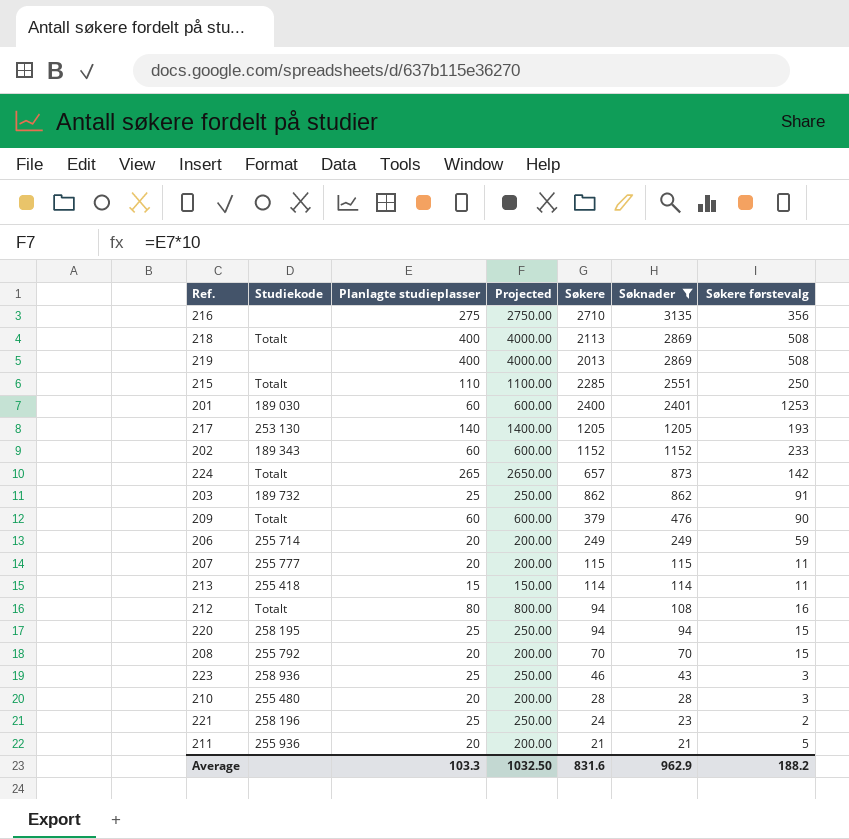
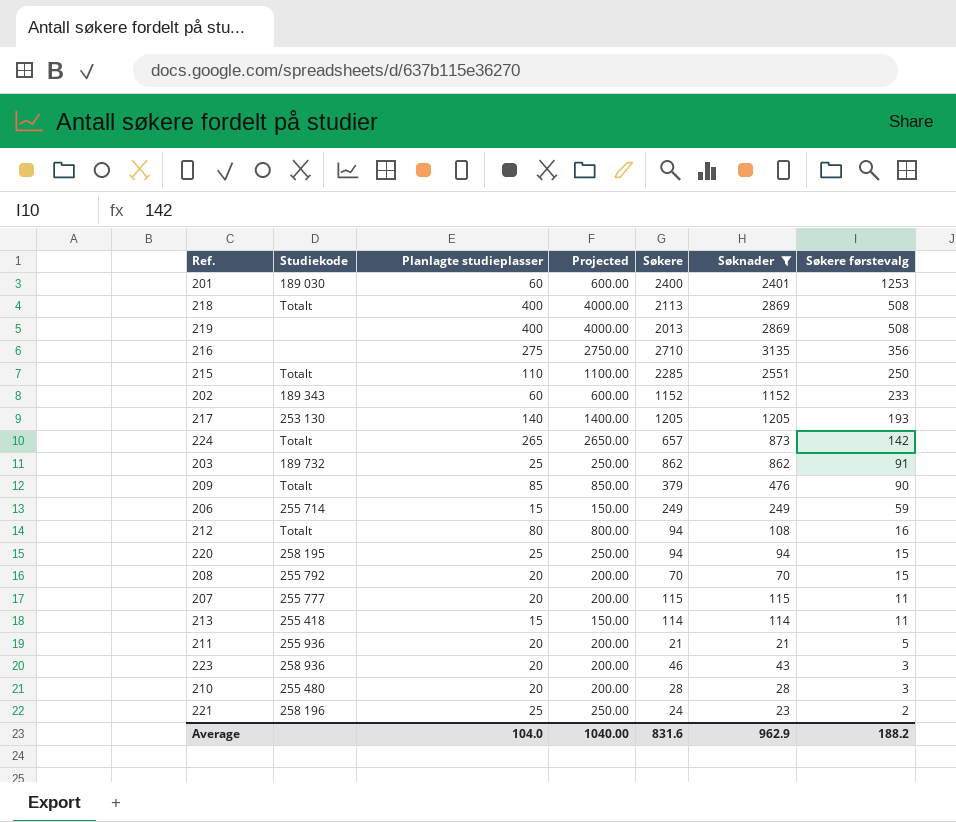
row order: Søknader descending -> Søkere førstevalg descending
209 | Planlagte studieplasser: 60 -> 85
209 | Projected: 600.00 -> 850.00
206 | Planlagte studieplasser: 20 -> 15
206 | Projected: 200.00 -> 150.00
223 | Planlagte studieplasser: 25 -> 20
223 | Projected: 250.00 -> 200.00
Average | Planlagte studieplasser: 103.3 -> 104.0
Average | Projected: 1032.50 -> 1040.00

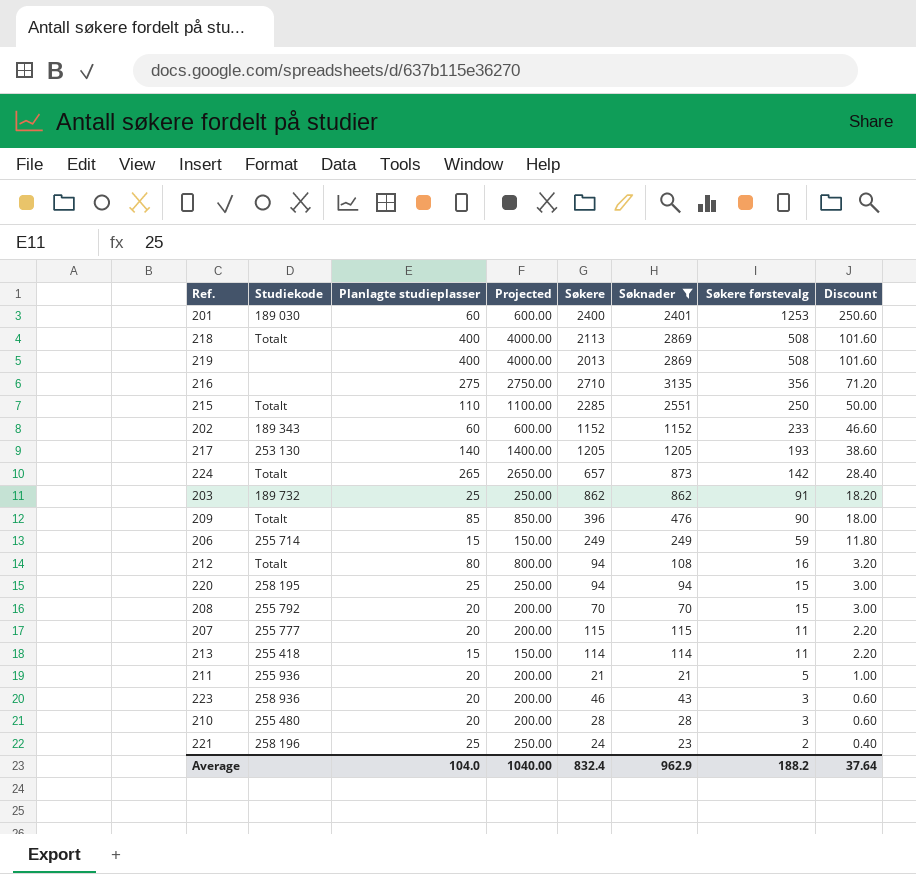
column Discount | formula: none -> [Søkere førstevalg] * 0.2
209 | Søkere: 379 -> 396
Average | Søkere: 831.6 -> 832.4

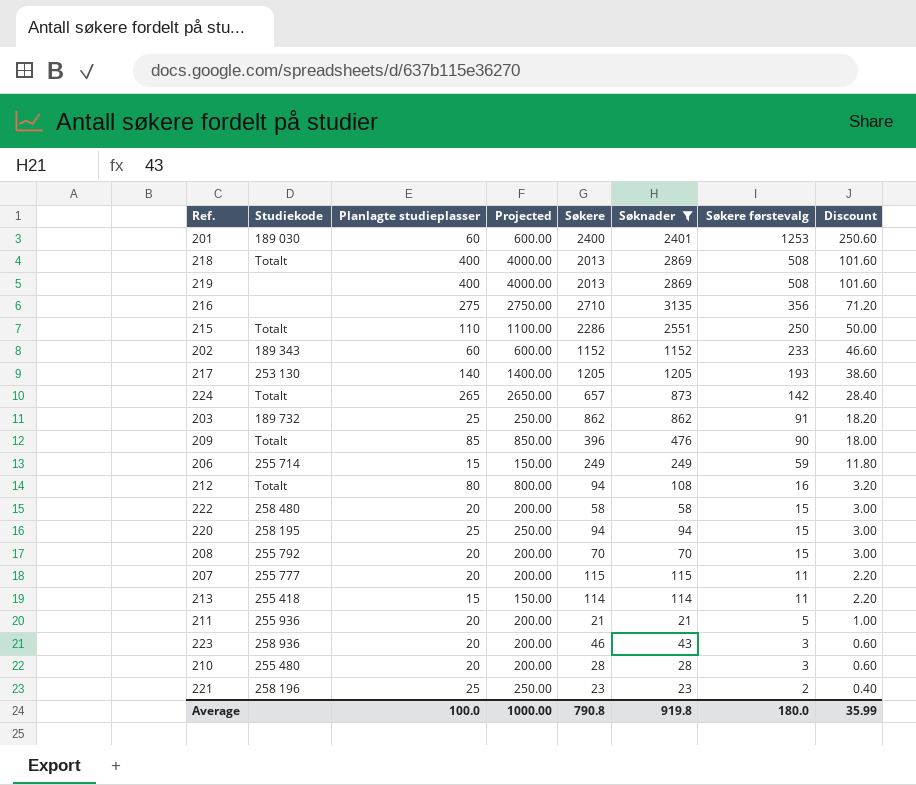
218 | Søkere: 2113 -> 2013
215 | Søkere: 2285 -> 2286
row 222: none -> 258 480 | 20 | 200.00 | 58 | 58 | 15 | 3.00
221 | Søkere: 24 -> 23
Average | Planlagte studieplasser: 104.0 -> 100.0
Average | Projected: 1040.00 -> 1000.00
Average | Søkere: 832.4 -> 790.8
Average | Søknader: 962.9 -> 919.8
Average | Søkere førstevalg: 188.2 -> 180.0
Average | Discount: 37.64 -> 35.99

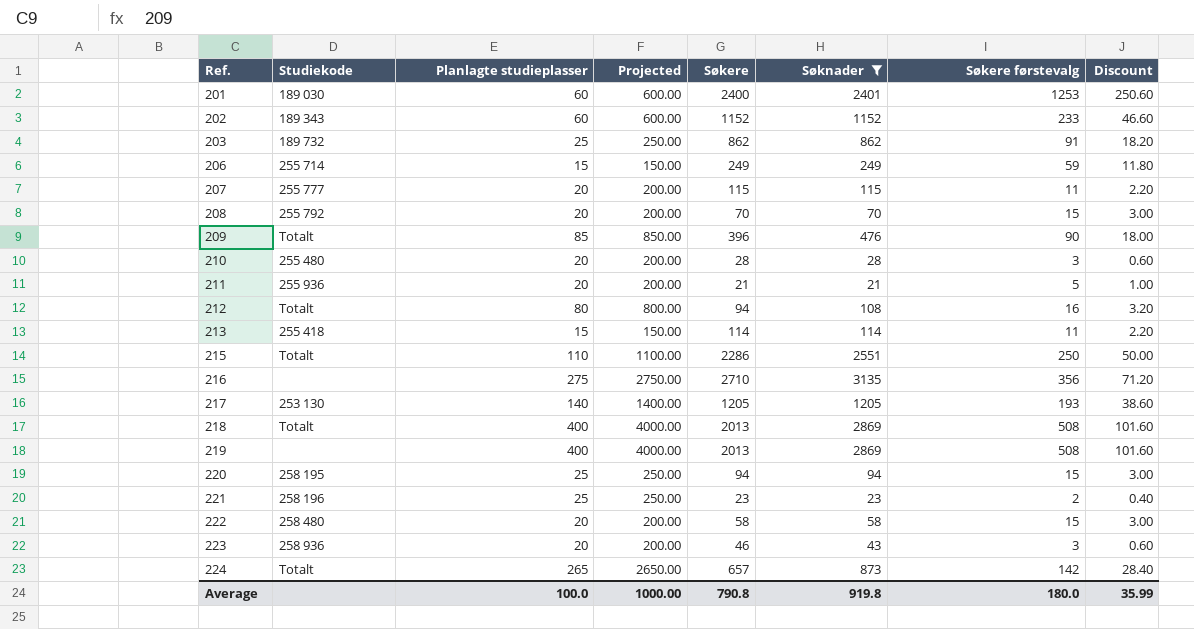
row order: Søkere førstevalg descending -> Ref. ascending

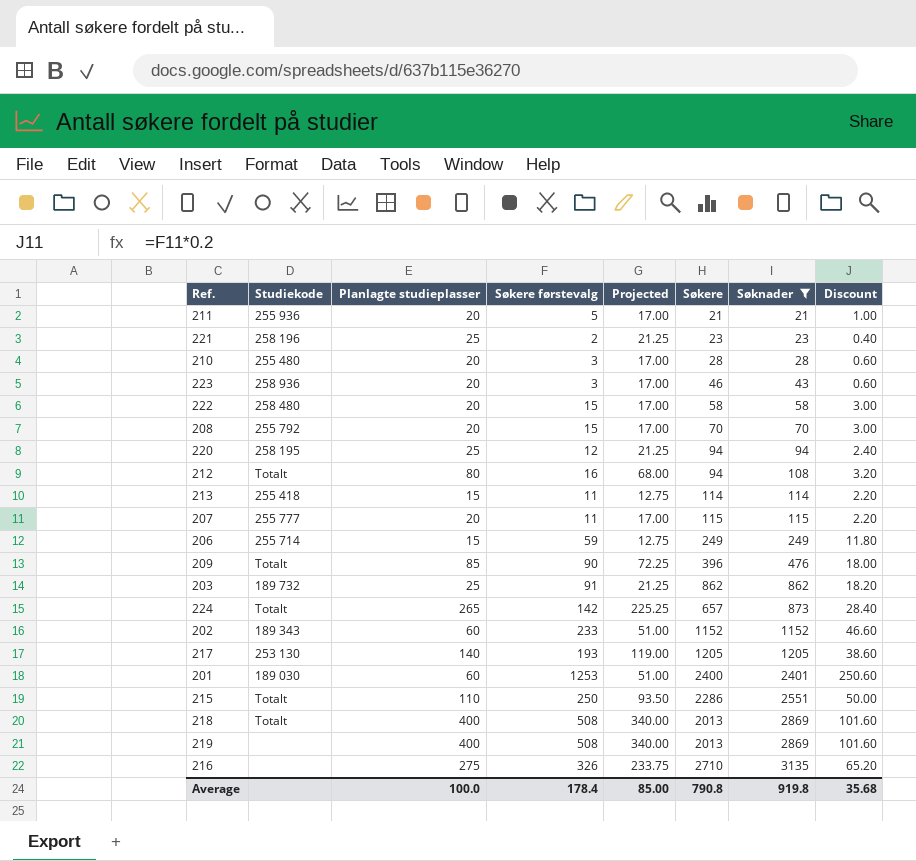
row order: Ref. ascending -> Søknader ascending
column Søkere førstevalg | position: 7 -> 4
column Projected | formula: [Planlagte studieplasser] * 10 -> [Planlagte studieplasser] * 0.85
220 | Søkere førstevalg: 15 -> 12
220 | Discount: 3.00 -> 2.40
216 | Søkere førstevalg: 356 -> 326
216 | Discount: 71.20 -> 65.20
Average | Søkere førstevalg: 180.0 -> 178.4
Average | Projected: 1000.00 -> 85.00
Average | Discount: 35.99 -> 35.68

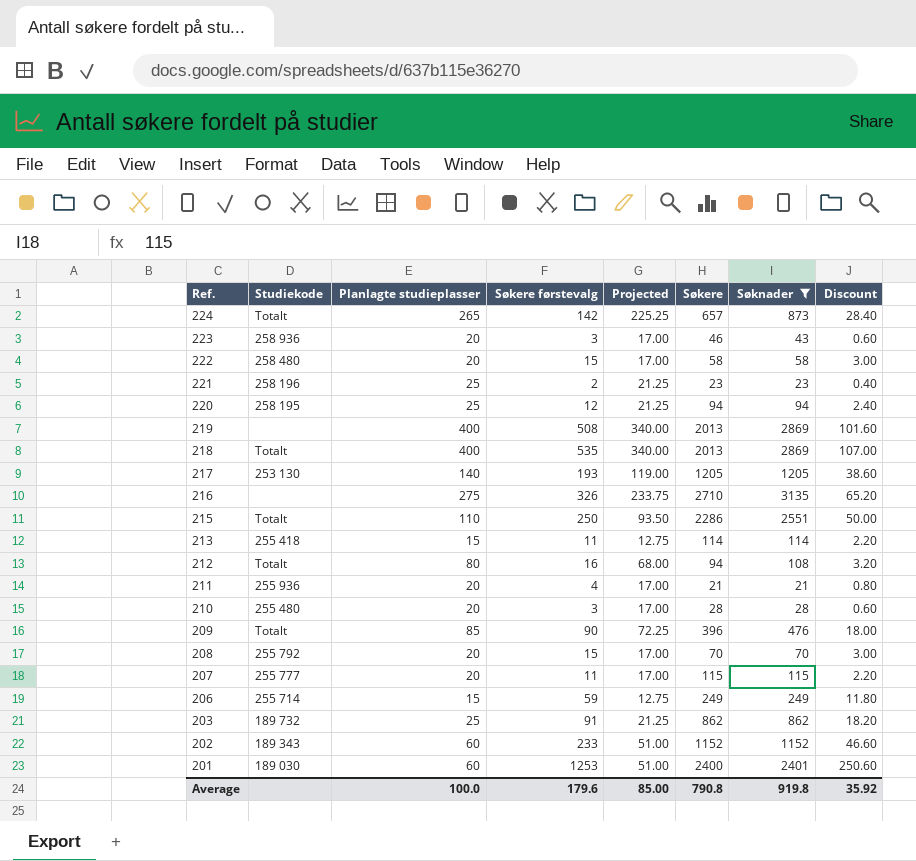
row order: Søknader ascending -> Ref. descending
218 | Søkere førstevalg: 508 -> 535
218 | Discount: 101.60 -> 107.00
211 | Søkere førstevalg: 5 -> 4
211 | Discount: 1.00 -> 0.80
Average | Søkere førstevalg: 178.4 -> 179.6
Average | Discount: 35.68 -> 35.92

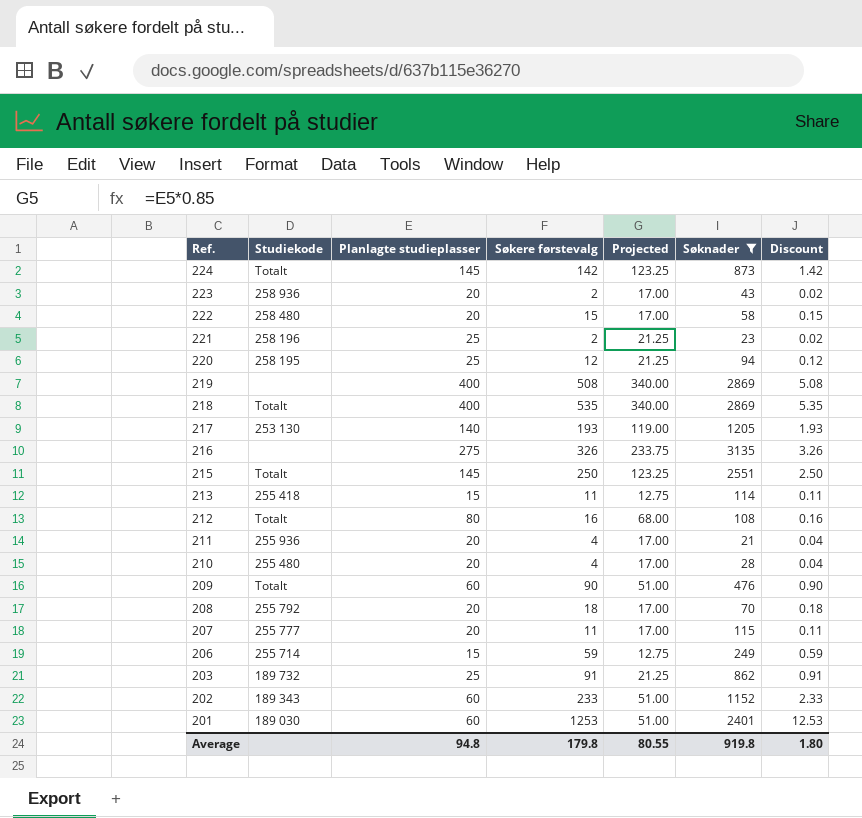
column Søkere | position: 6 -> none
column Discount | formula: [Søkere førstevalg] * 0.2 -> [Søkere førstevalg] * 0.01
224 | Planlagte studieplasser: 265 -> 145
224 | Projected: 225.25 -> 123.25
223 | Søkere førstevalg: 3 -> 2
215 | Planlagte studieplasser: 110 -> 145
215 | Projected: 93.50 -> 123.25
210 | Søkere førstevalg: 3 -> 4
209 | Planlagte studieplasser: 85 -> 60
209 | Projected: 72.25 -> 51.00
208 | Søkere førstevalg: 15 -> 18
Average | Planlagte studieplasser: 100.0 -> 94.8
Average | Søkere førstevalg: 179.6 -> 179.8
Average | Projected: 85.00 -> 80.55
Average | Discount: 35.92 -> 1.80

